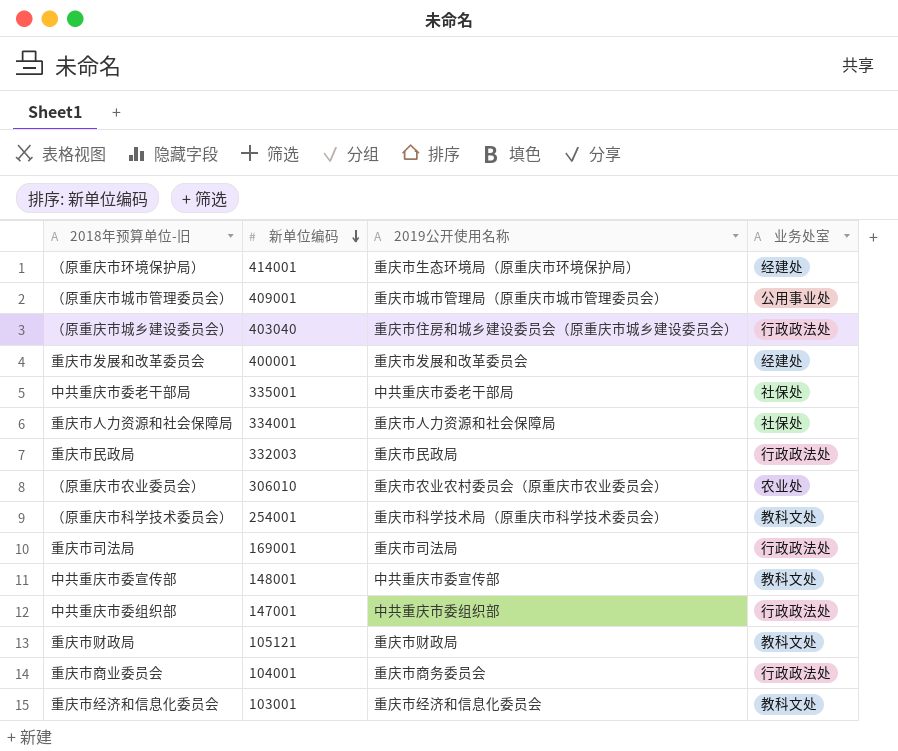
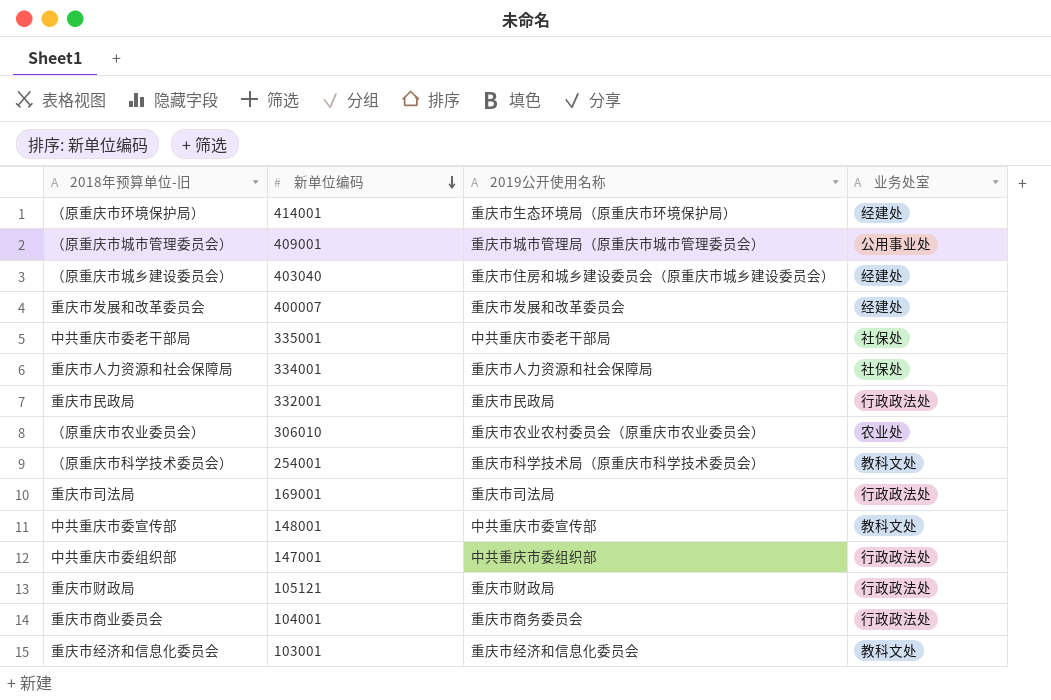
（原重庆市城乡建设委员会） | 业务处室: 行政政法处 -> 经建处
重庆市发展和改革委员会 | 新单位编码: 400001 -> 400007
重庆市民政局 | 新单位编码: 332003 -> 332001
重庆市财政局 | 业务处室: 教科文处 -> 行政政法处

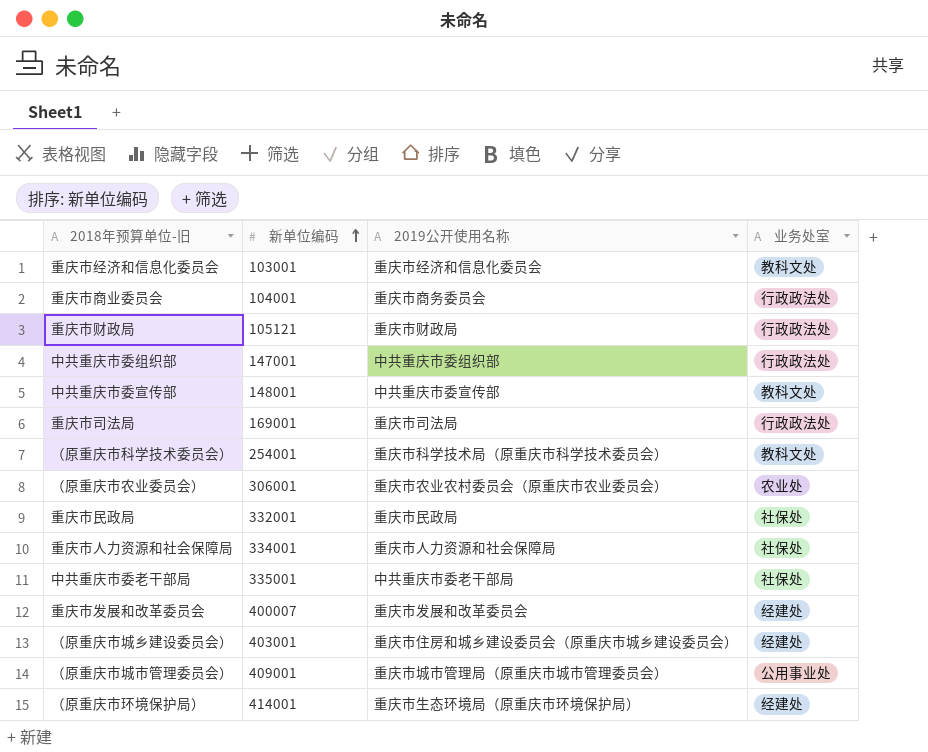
row order: 新单位编码 descending -> 新单位编码 ascending
（原重庆市农业委员会） | 新单位编码: 306010 -> 306001
重庆市民政局 | 业务处室: 行政政法处 -> 社保处
（原重庆市城乡建设委员会） | 新单位编码: 403040 -> 403001

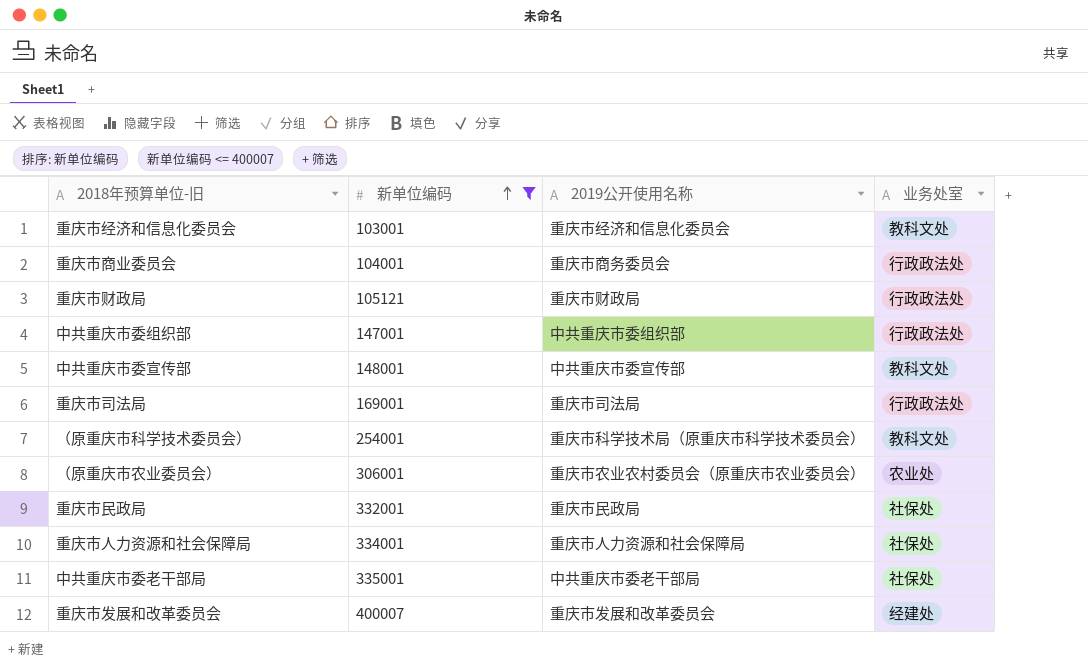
filter: none -> 新单位编码 <= 400007

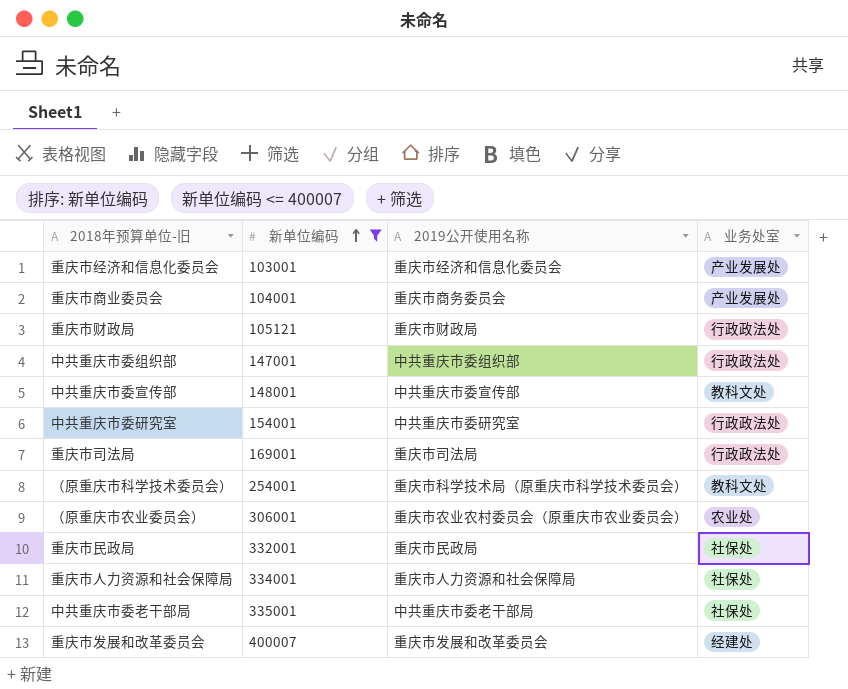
重庆市经济和信息化委员会 | 业务处室: 教科文处 -> 产业发展处
重庆市商业委员会 | 业务处室: 行政政法处 -> 产业发展处
row 中共重庆市委研究室: none -> 154001 | 中共重庆市委研究室 | 行政政法处

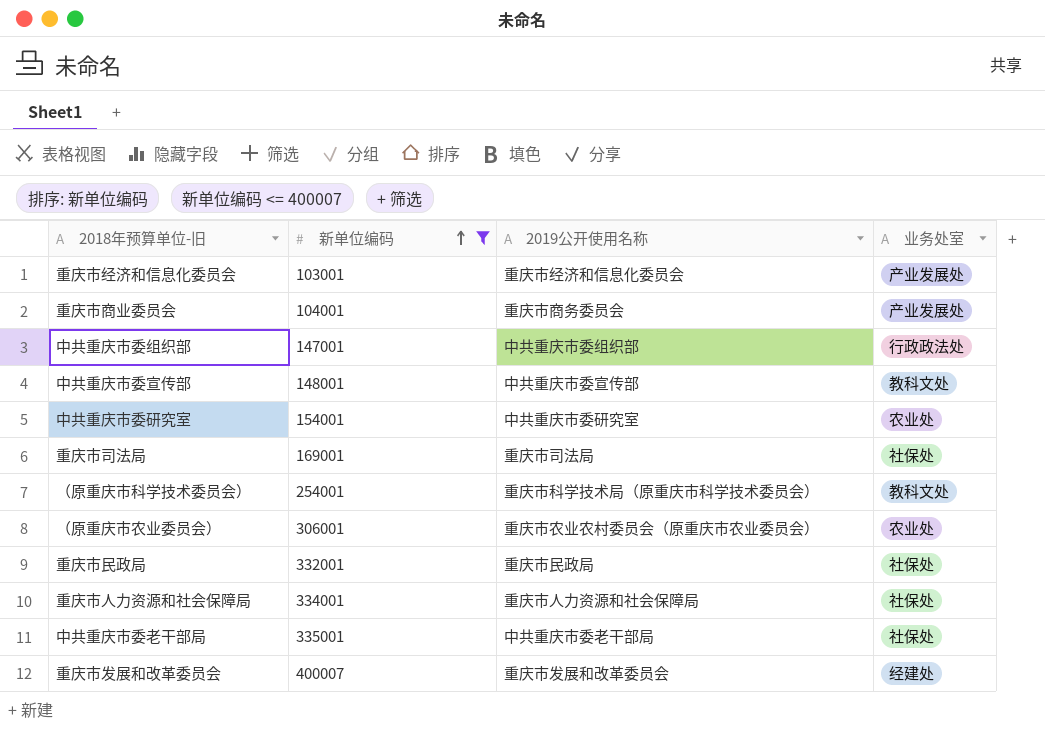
row 重庆市财政局: 105121 | 重庆市财政局 | 行政政法处 -> none
中共重庆市委研究室 | 业务处室: 行政政法处 -> 农业处
重庆市司法局 | 业务处室: 行政政法处 -> 社保处

